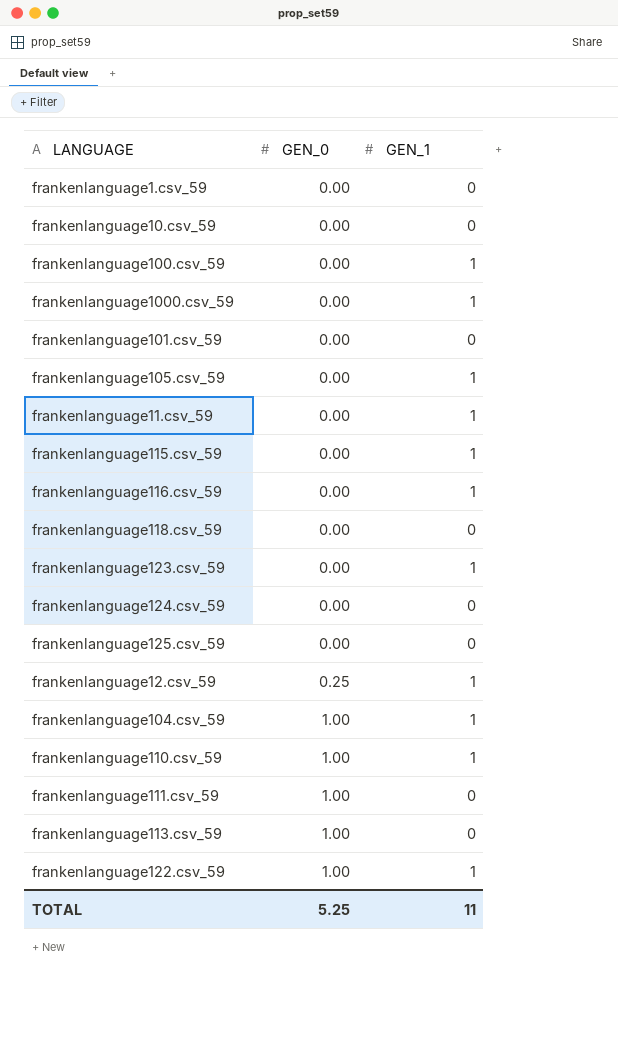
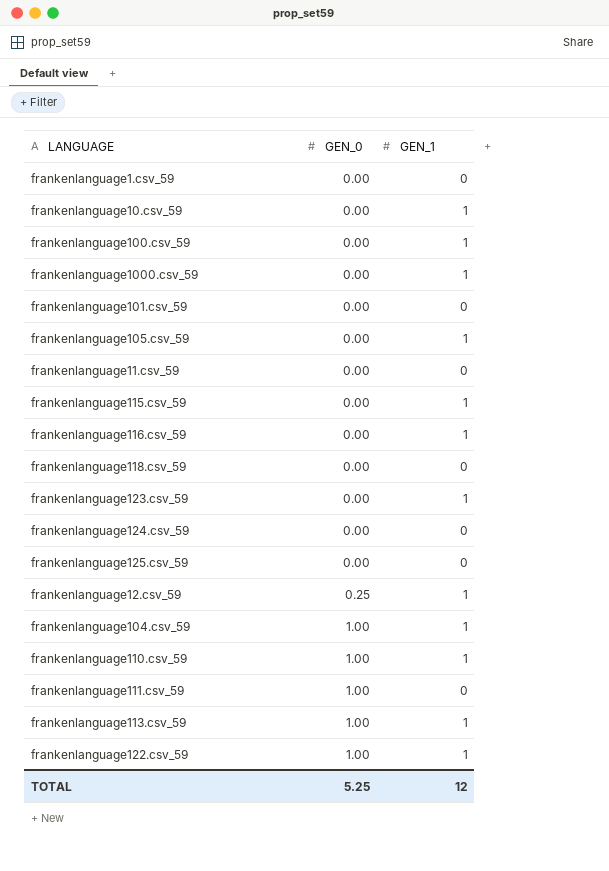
frankenlanguage10.csv_59 | GEN_1: 0 -> 1
frankenlanguage11.csv_59 | GEN_1: 1 -> 0
frankenlanguage113.csv_59 | GEN_1: 0 -> 1
TOTAL | GEN_1: 11 -> 12

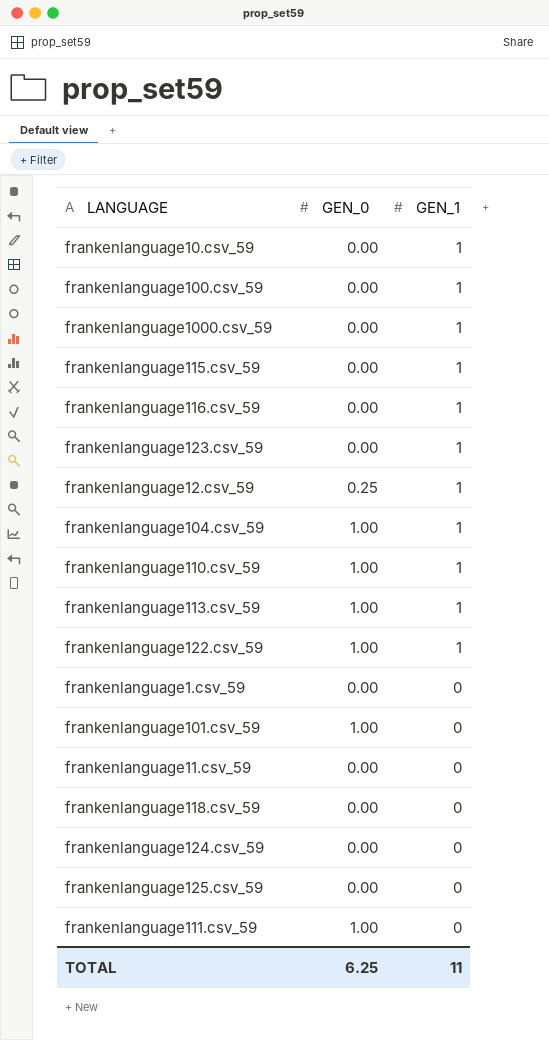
row order: GEN_0 ascending -> GEN_1 descending
row frankenlanguage105.csv_59: 0.00 | 1 -> none
frankenlanguage101.csv_59 | GEN_0: 0.00 -> 1.00
TOTAL | GEN_0: 5.25 -> 6.25
TOTAL | GEN_1: 12 -> 11

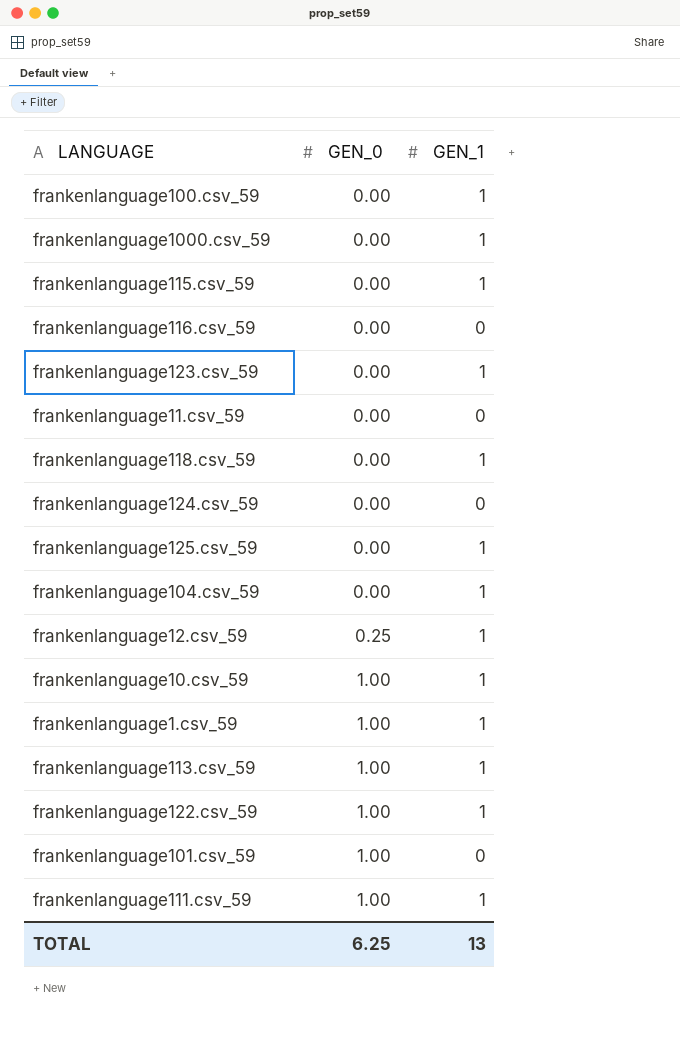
row order: GEN_1 descending -> GEN_0 ascending
row frankenlanguage110.csv_59: 1.00 | 1 -> none
frankenlanguage116.csv_59 | GEN_1: 1 -> 0
frankenlanguage118.csv_59 | GEN_1: 0 -> 1
frankenlanguage125.csv_59 | GEN_1: 0 -> 1
frankenlanguage104.csv_59 | GEN_0: 1.00 -> 0.00
frankenlanguage10.csv_59 | GEN_0: 0.00 -> 1.00
frankenlanguage1.csv_59 | GEN_0: 0.00 -> 1.00
frankenlanguage1.csv_59 | GEN_1: 0 -> 1
frankenlanguage111.csv_59 | GEN_1: 0 -> 1
TOTAL | GEN_1: 11 -> 13

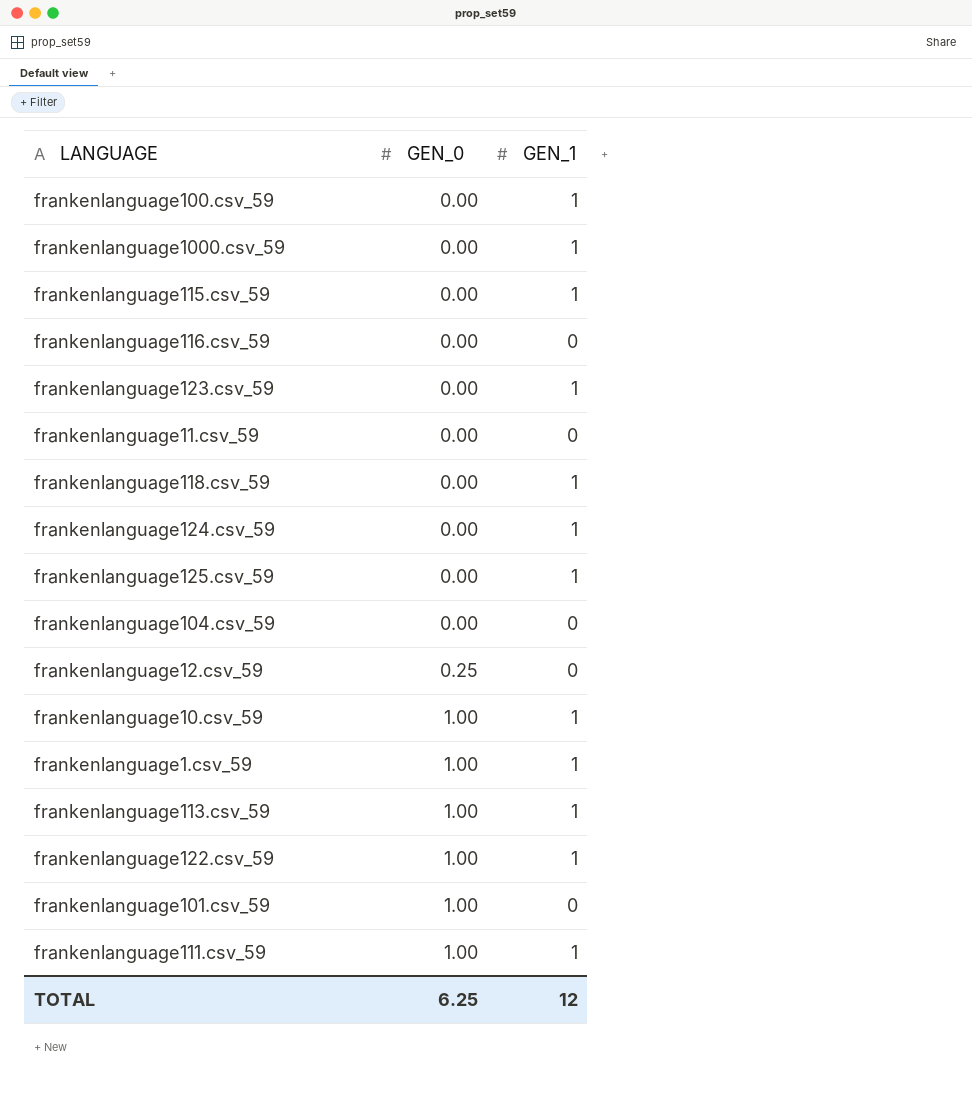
frankenlanguage124.csv_59 | GEN_1: 0 -> 1
frankenlanguage104.csv_59 | GEN_1: 1 -> 0
frankenlanguage12.csv_59 | GEN_1: 1 -> 0
TOTAL | GEN_1: 13 -> 12

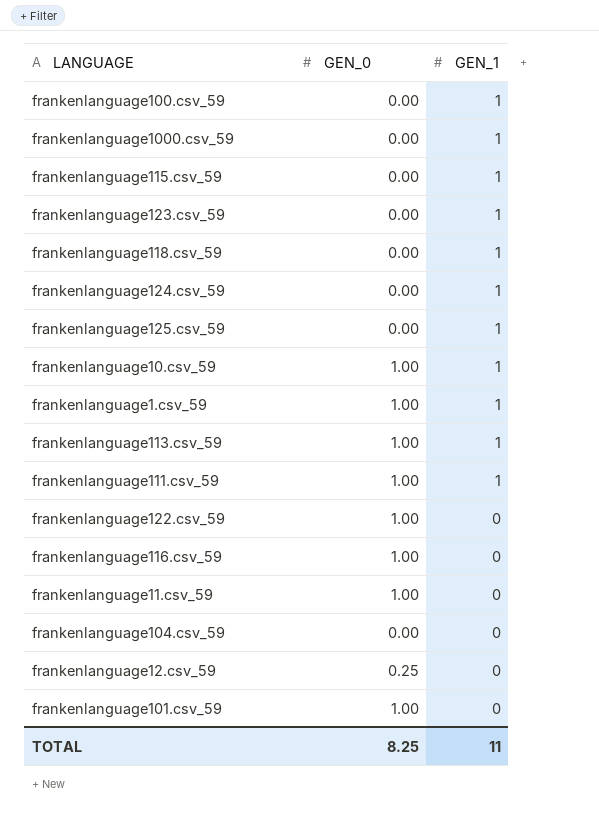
row order: GEN_0 ascending -> GEN_1 descending
frankenlanguage122.csv_59 | GEN_1: 1 -> 0
frankenlanguage116.csv_59 | GEN_0: 0.00 -> 1.00
frankenlanguage11.csv_59 | GEN_0: 0.00 -> 1.00
TOTAL | GEN_0: 6.25 -> 8.25
TOTAL | GEN_1: 12 -> 11

